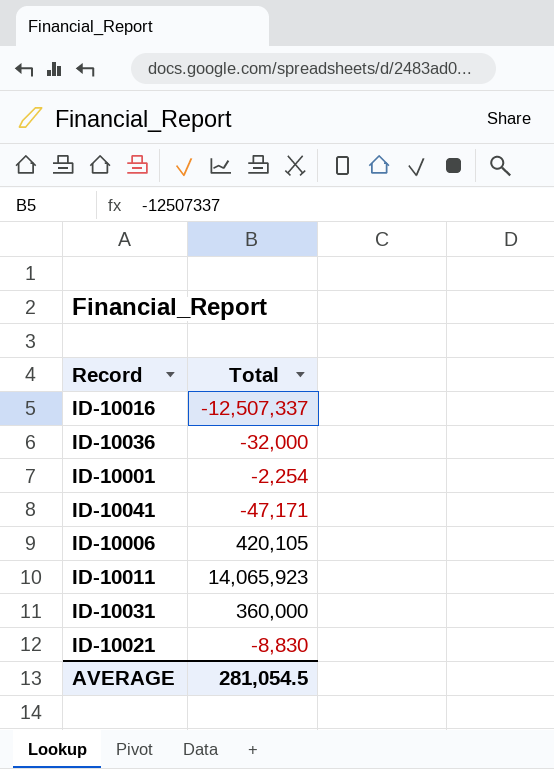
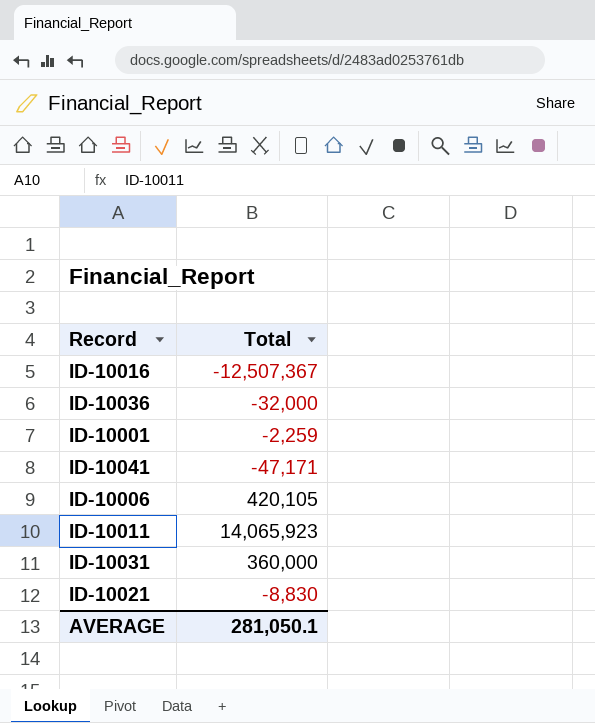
ID-10016 | Total: -12,507,337 -> -12,507,367
ID-10001 | Total: -2,254 -> -2,259
AVERAGE | Total: 281,054.5 -> 281,050.1

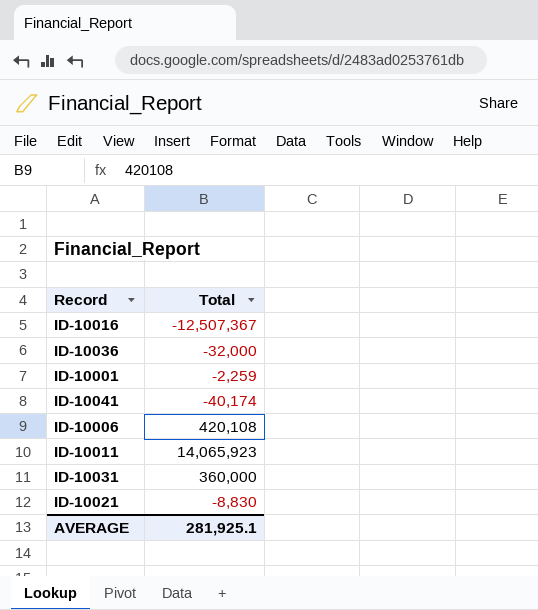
ID-10041 | Total: -47,171 -> -40,174
ID-10006 | Total: 420,105 -> 420,108
AVERAGE | Total: 281,050.1 -> 281,925.1

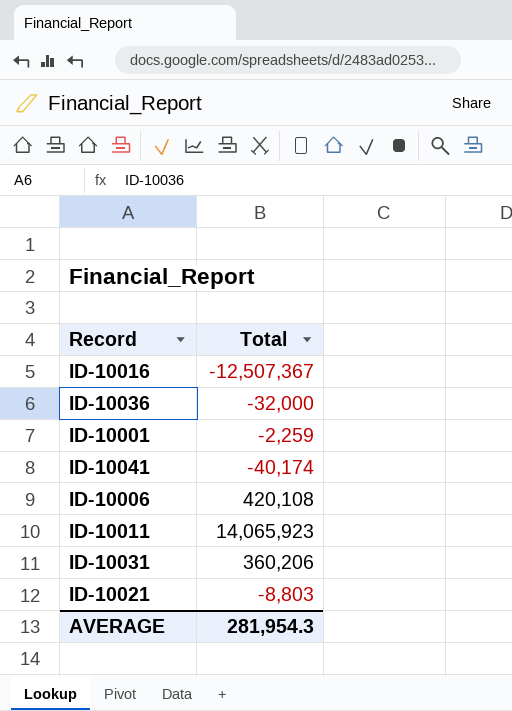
ID-10031 | Total: 360,000 -> 360,206
ID-10021 | Total: -8,830 -> -8,803
AVERAGE | Total: 281,925.1 -> 281,954.3

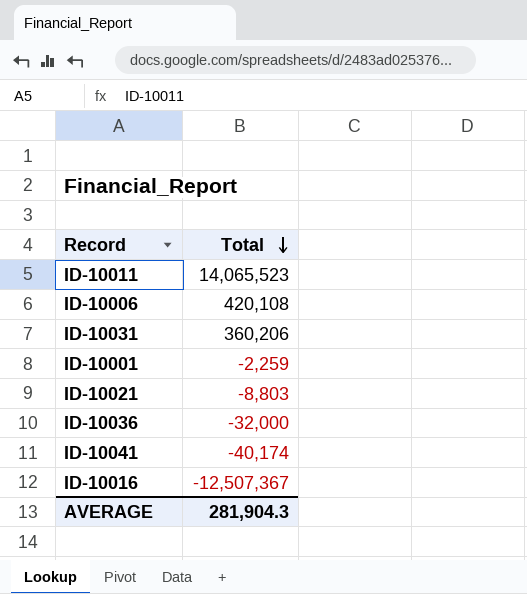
row order: none -> Total descending
ID-10011 | Total: 14,065,923 -> 14,065,523
AVERAGE | Total: 281,954.3 -> 281,904.3

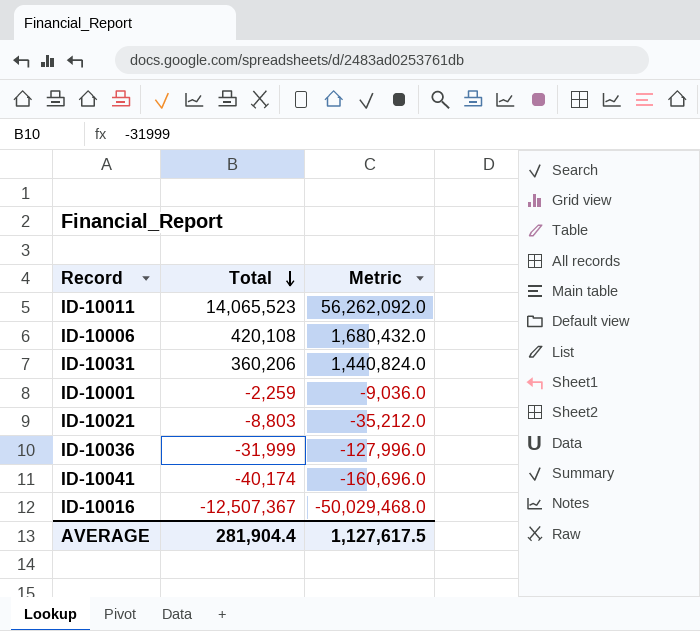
column Metric | formula: none -> [Total] * 4
ID-10036 | Total: -32,000 -> -31,999
AVERAGE | Total: 281,904.3 -> 281,904.4

